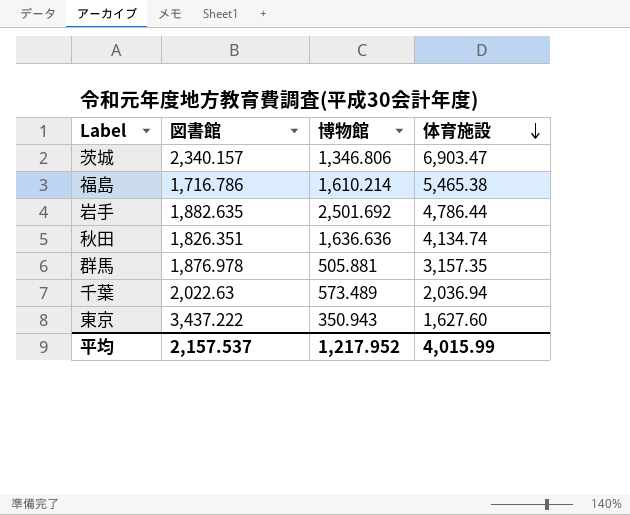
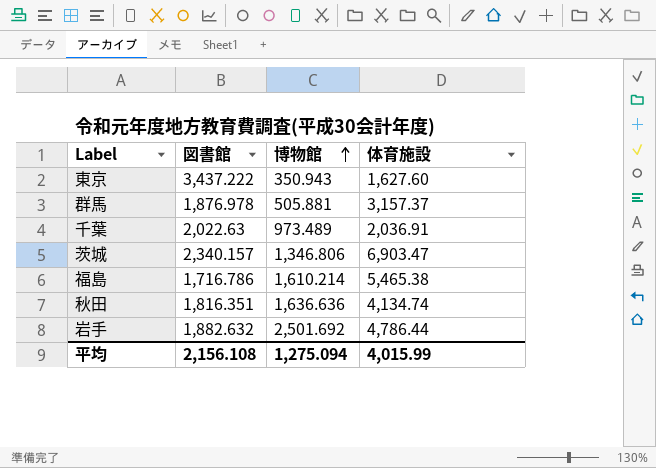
row order: 体育施設 descending -> 博物館 ascending
群馬 | 体育施設: 3,157.35 -> 3,157.37
千葉 | 博物館: 573.489 -> 973.489
千葉 | 体育施設: 2,036.94 -> 2,036.91
秋田 | 図書館: 1,826.351 -> 1,816.351
岩手 | 図書館: 1,882.635 -> 1,882.632
平均 | 図書館: 2,157.537 -> 2,156.108
平均 | 博物館: 1,217.952 -> 1,275.094

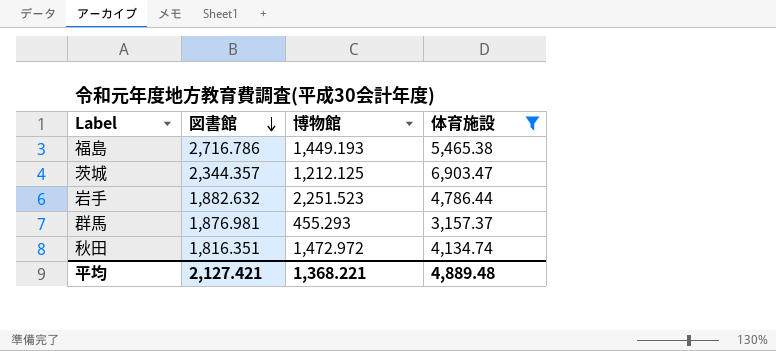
filter: none -> 体育施設 >= 3,157.37
row order: 博物館 ascending -> 図書館 descending
福島 | 図書館: 1,716.786 -> 2,716.786
福島 | 博物館: 1,610.214 -> 1,449.193
茨城 | 図書館: 2,340.157 -> 2,344.357
茨城 | 博物館: 1,346.806 -> 1,212.125
岩手 | 博物館: 2,501.692 -> 2,251.523
群馬 | 図書館: 1,876.978 -> 1,876.981
群馬 | 博物館: 505.881 -> 455.293
秋田 | 博物館: 1,636.636 -> 1,472.972
平均 | 図書館: 2,156.108 -> 2,127.421
平均 | 博物館: 1,275.094 -> 1,368.221
平均 | 体育施設: 4,015.99 -> 4,889.48

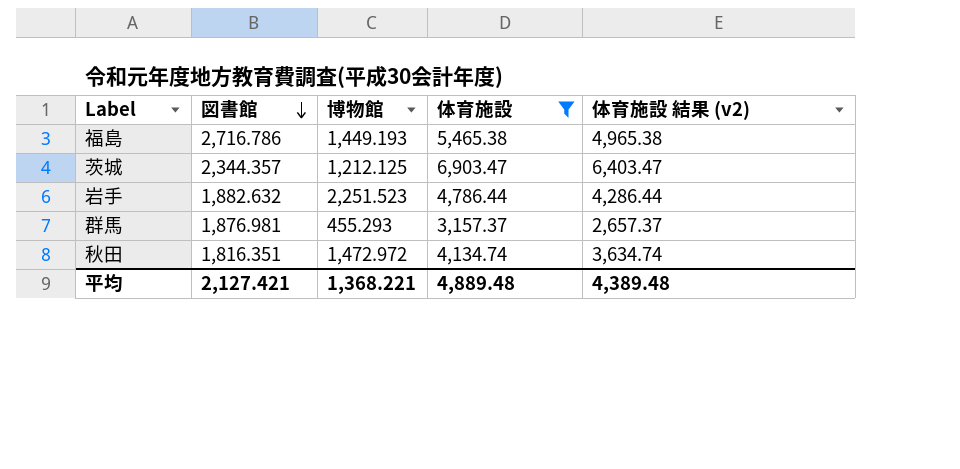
column 体育施設 結果 (v2) | formula: none -> [体育施設] - 500

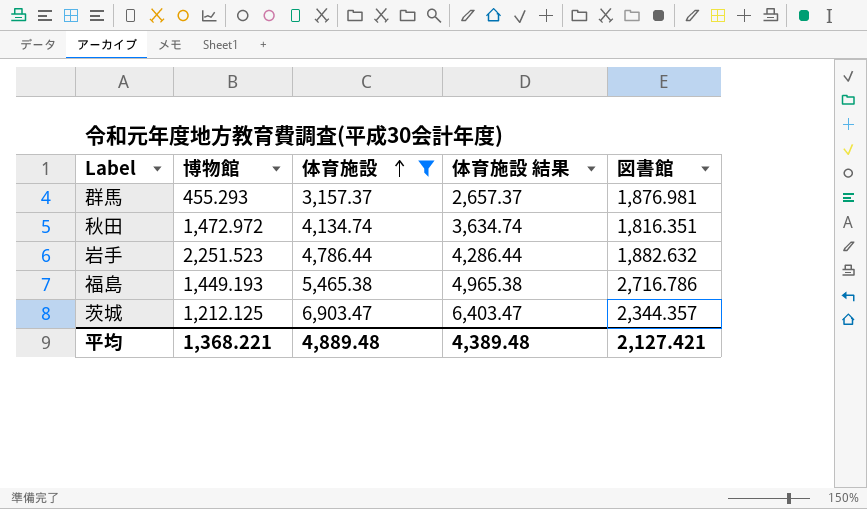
row order: 図書館 descending -> 体育施設 ascending
column name: 体育施設 結果 (v2) -> 体育施設 結果
column 図書館 | position: 2 -> 5

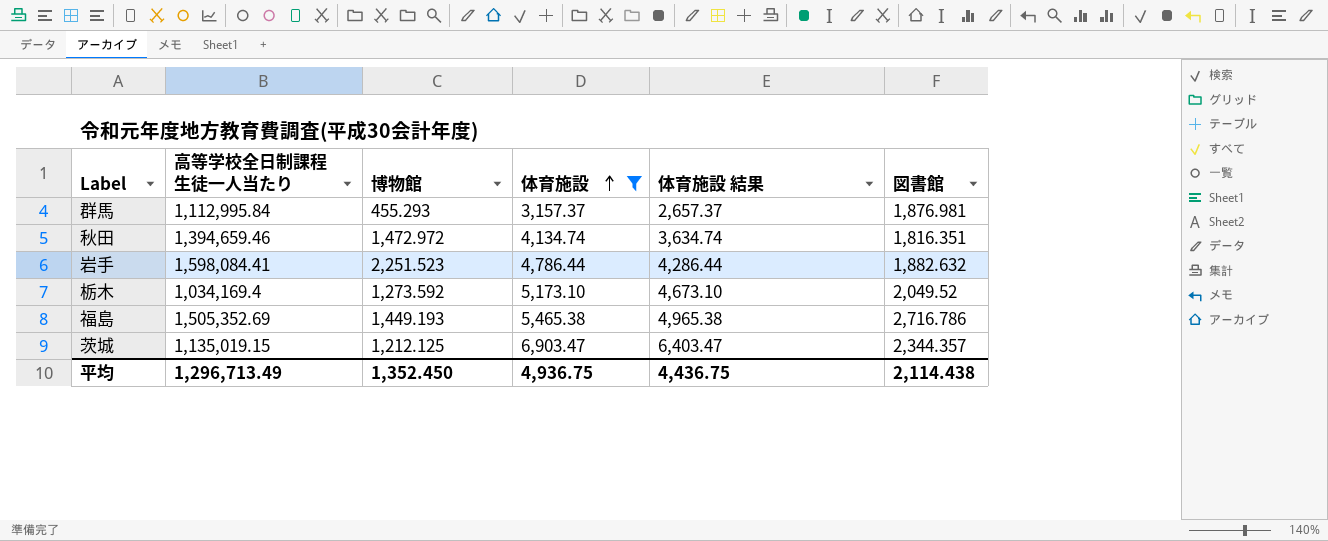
column 高等学校全日制課程 生徒一人当たり | position: none -> 2
row 栃木: none -> 1,034,169.4 | 1,273.592 | 5,173.10 | 4,673.10 | 2,049.52
平均 | 博物館: 1,368.221 -> 1,352.450
平均 | 体育施設: 4,889.48 -> 4,936.75
平均 | 体育施設 結果: 4,389.48 -> 4,436.75
平均 | 図書館: 2,127.421 -> 2,114.438

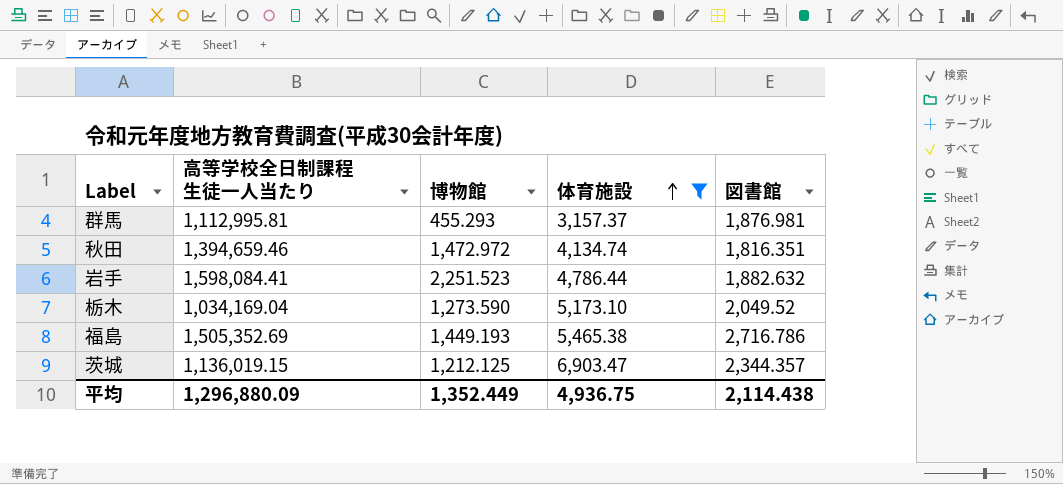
column 体育施設 結果 | formula: [体育施設] - 500 -> none
群馬 | 高等学校全日制課程 生徒一人当たり: 1,112,995.84 -> 1,112,995.81
栃木 | 高等学校全日制課程 生徒一人当たり: 1,034,169.4 -> 1,034,169.04
栃木 | 博物館: 1,273.592 -> 1,273.590
茨城 | 高等学校全日制課程 生徒一人当たり: 1,135,019.15 -> 1,136,019.15
平均 | 高等学校全日制課程 生徒一人当たり: 1,296,713.49 -> 1,296,880.09
平均 | 博物館: 1,352.450 -> 1,352.449

